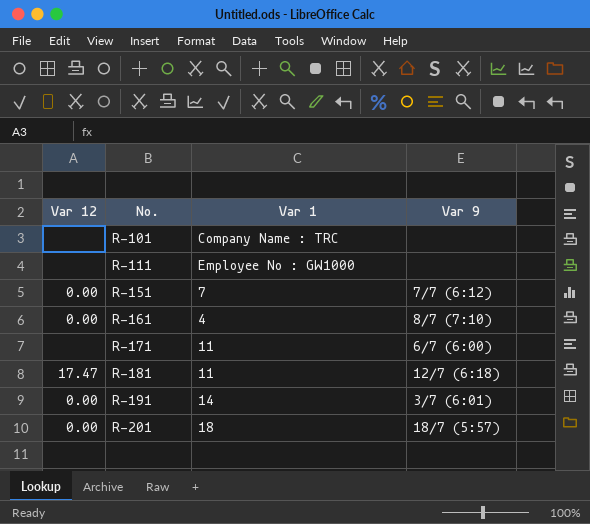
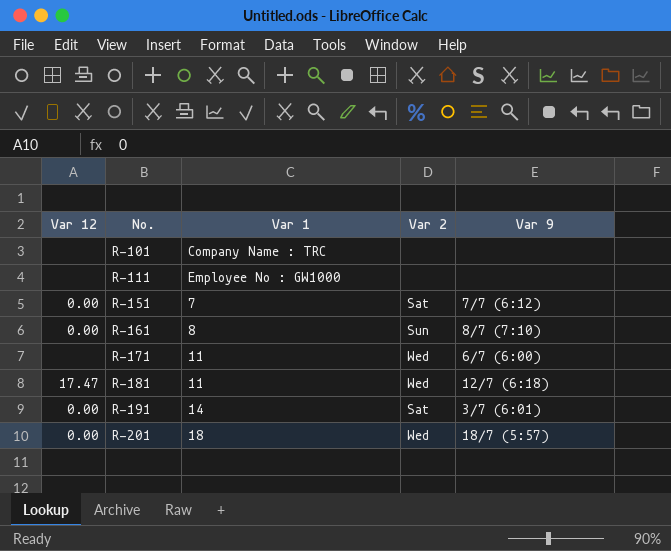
column Var 2 | position: none -> 4
R-161 | Var 1: 4 -> 8

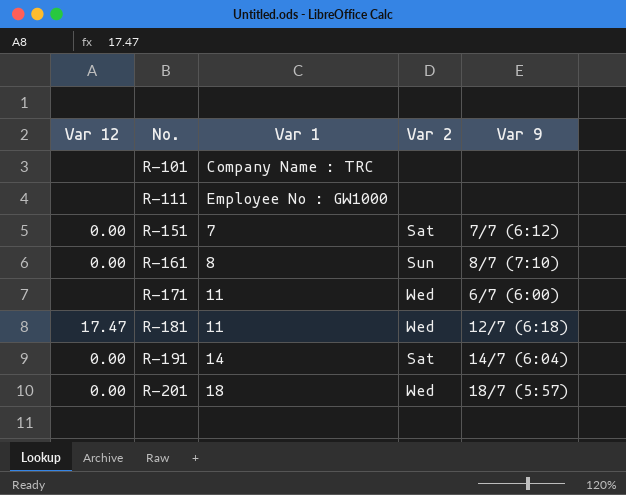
R-191 | Var 9: 3/7 (6:01) -> 14/7 (6:04)

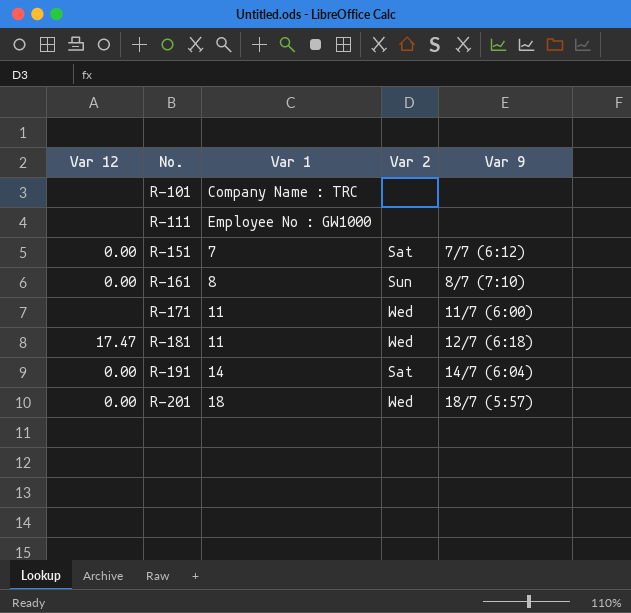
R-171 | Var 9: 6/7 (6:00) -> 11/7 (6:00)

